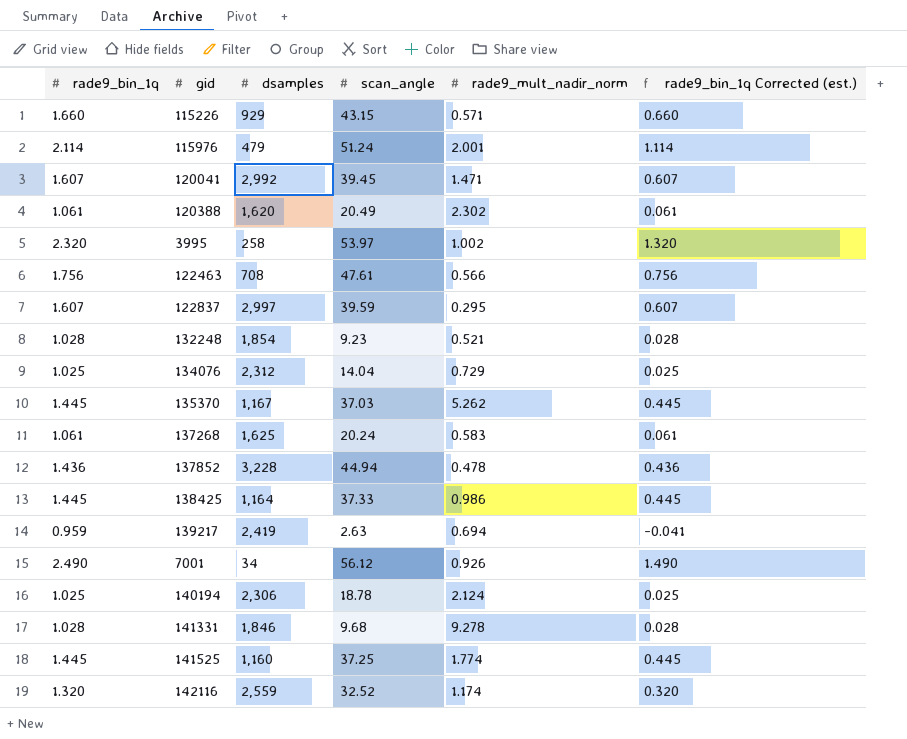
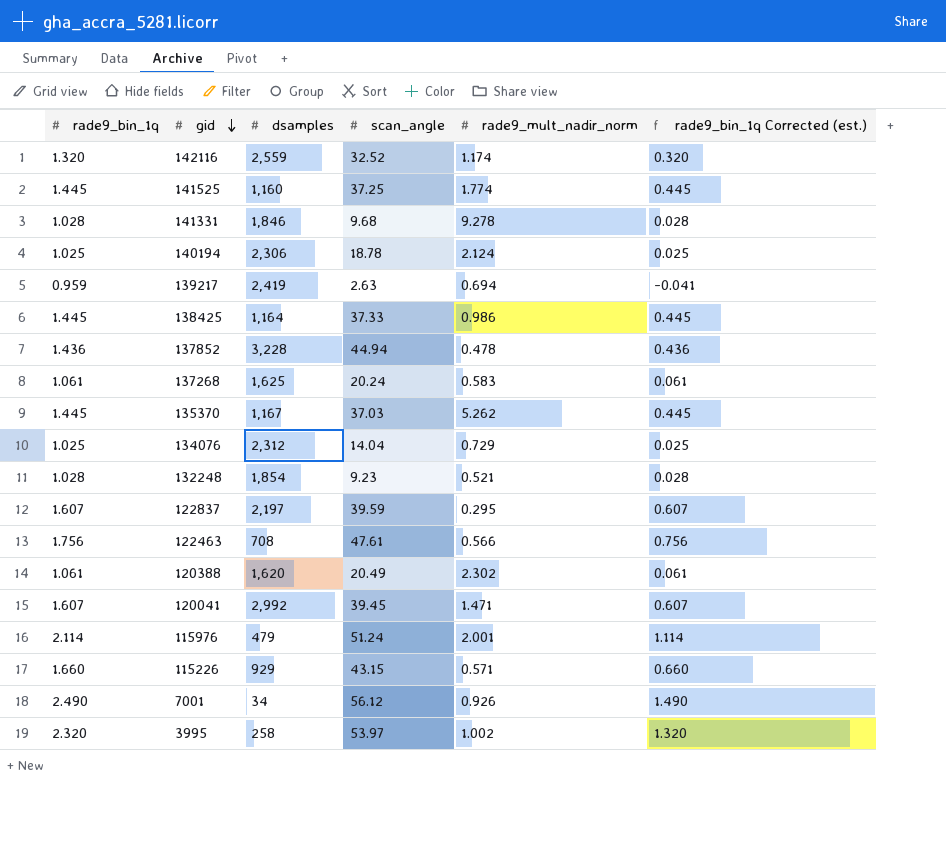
row order: none -> gid descending
122837 | dsamples: 2,997 -> 2,197

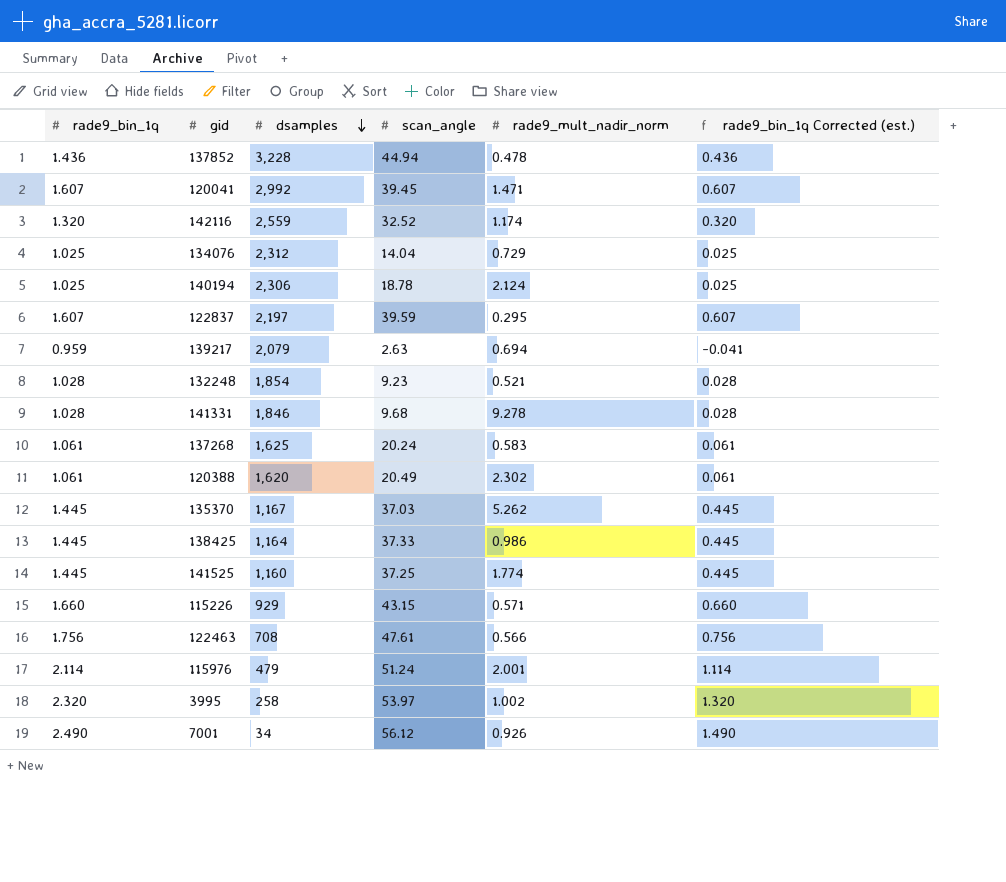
row order: gid descending -> dsamples descending
139217 | dsamples: 2,419 -> 2,079

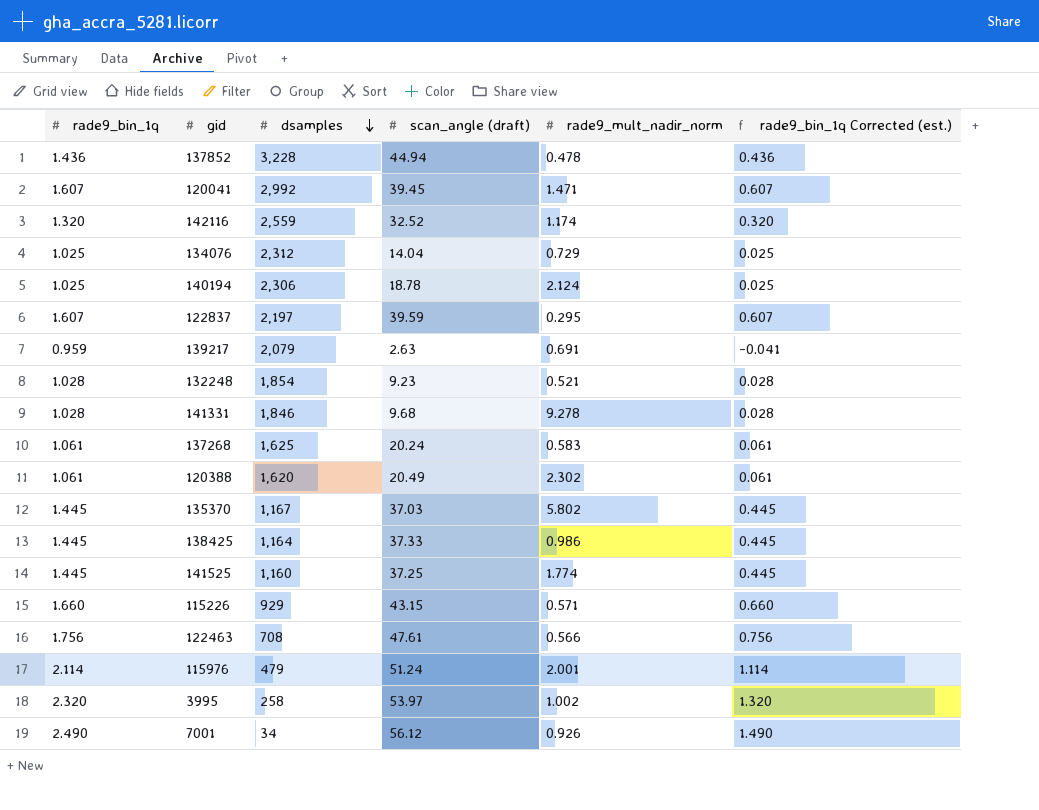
column name: scan_angle -> scan_angle (draft)
139217 | rade9_mult_nadir_norm: 0.694 -> 0.691
135370 | rade9_mult_nadir_norm: 5.262 -> 5.802

